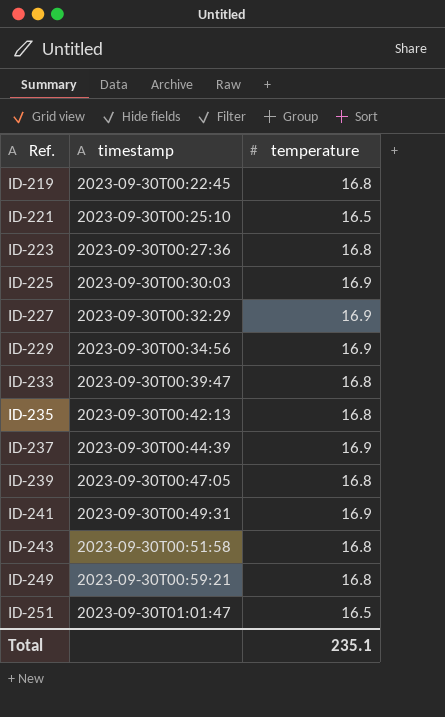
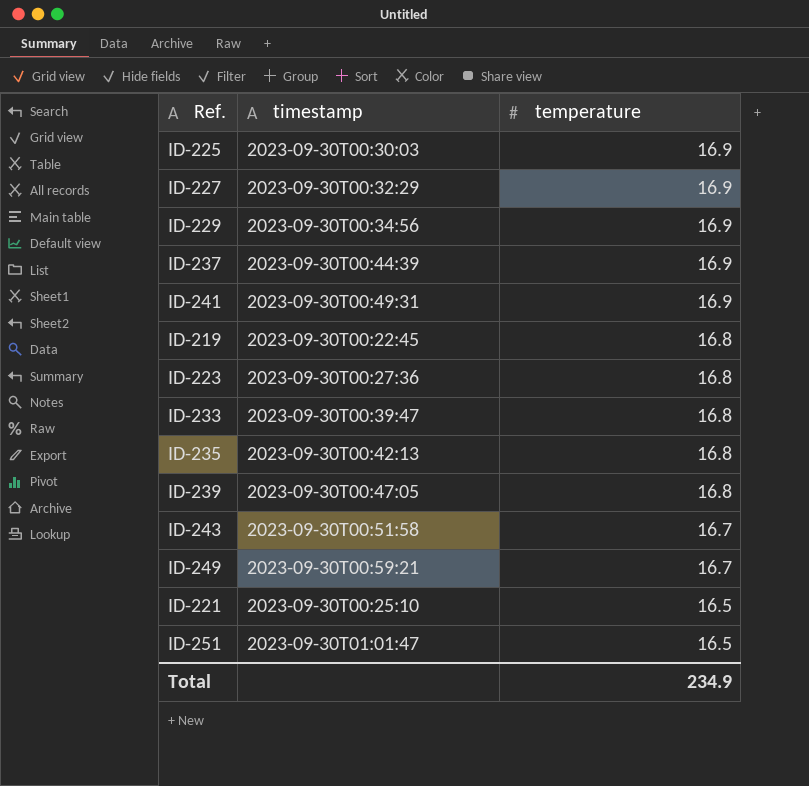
row order: Ref. ascending -> temperature descending
ID-243 | temperature: 16.8 -> 16.7
ID-249 | temperature: 16.8 -> 16.7
Total | temperature: 235.1 -> 234.9

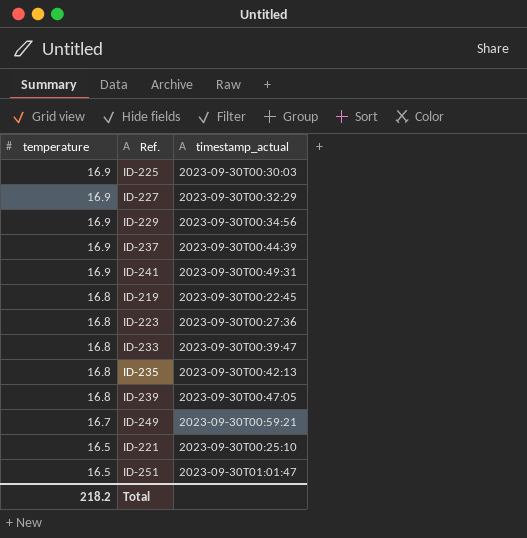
column temperature | position: 3 -> 1
column name: timestamp -> timestamp_actual
row ID-243: 2023-09-30T00:51:58 | 16.7 -> none
Total | temperature: 234.9 -> 218.2

